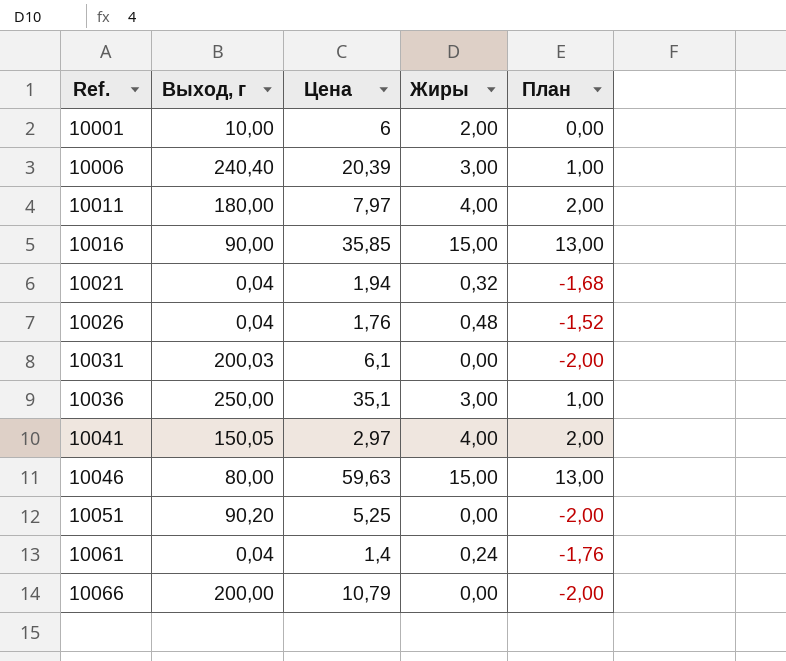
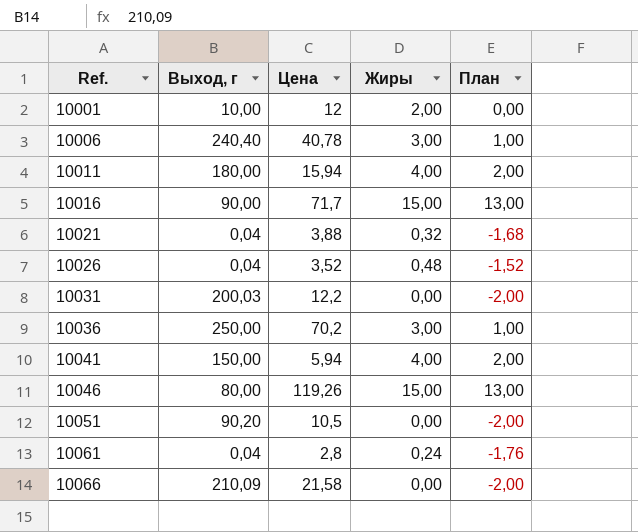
10001 | Цена: 6 -> 12
10006 | Цена: 20,39 -> 40,78
10011 | Цена: 7,97 -> 15,94
10016 | Цена: 35,85 -> 71,7
10021 | Цена: 1,94 -> 3,88
10026 | Цена: 1,76 -> 3,52
10031 | Цена: 6,1 -> 12,2
10036 | Цена: 35,1 -> 70,2
10041 | Выход, г: 150,05 -> 150,00
10041 | Цена: 2,97 -> 5,94
10046 | Цена: 59,63 -> 119,26
10051 | Цена: 5,25 -> 10,5
10061 | Цена: 1,4 -> 2,8
10066 | Выход, г: 200,00 -> 210,09
10066 | Цена: 10,79 -> 21,58

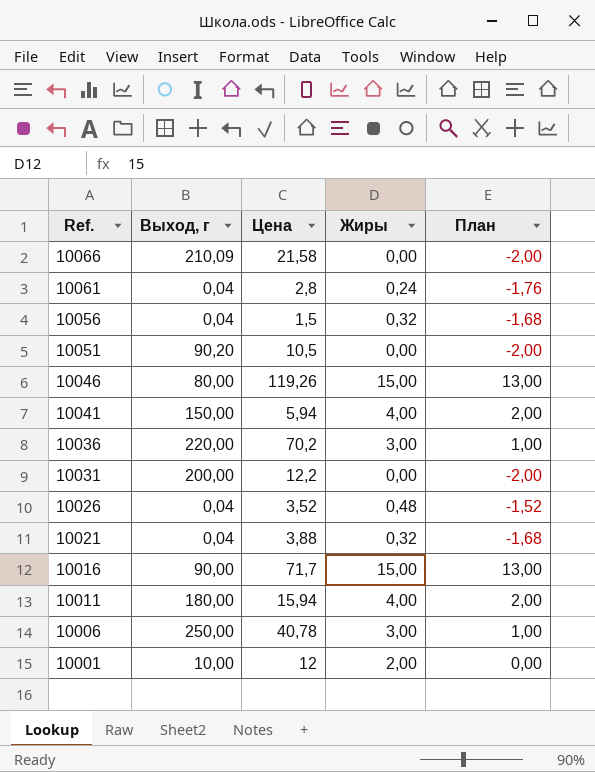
row order: Ref. ascending -> Ref. descending
row 10056: none -> 0,04 | 1,5 | 0,32 | -1,68
10036 | Выход, г: 250,00 -> 220,00
10031 | Выход, г: 200,03 -> 200,00
10006 | Выход, г: 240,40 -> 250,00

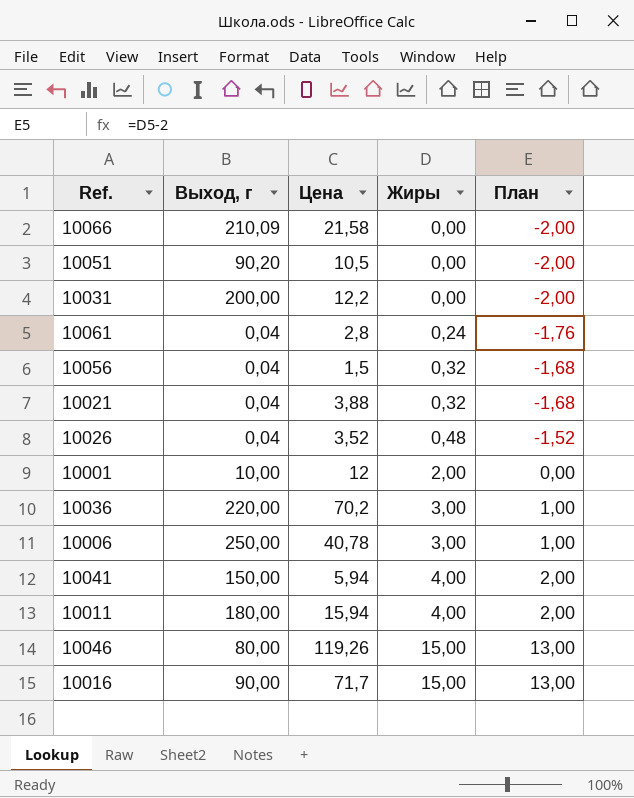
row order: Ref. descending -> Жиры ascending

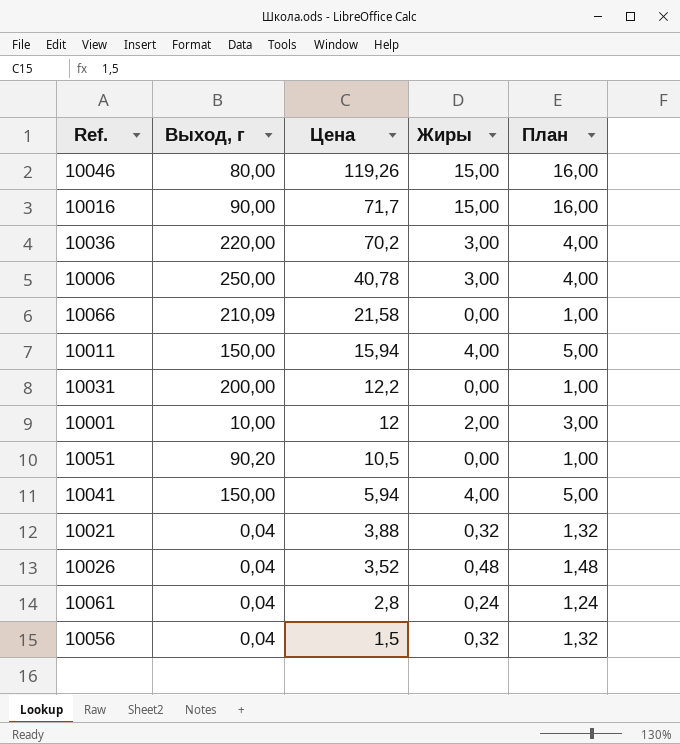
row order: Жиры ascending -> Цена descending
column План | formula: [Жиры] - 2 -> [Жиры] + 1
10011 | Выход, г: 180,00 -> 150,00

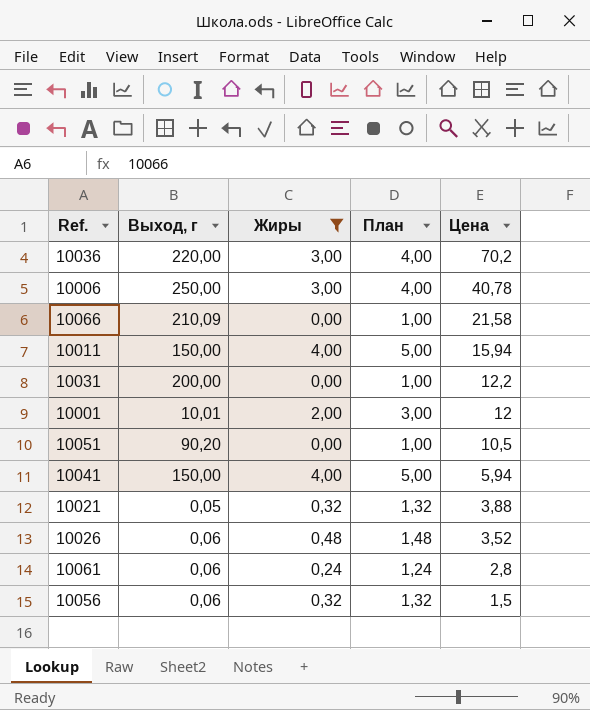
filter: none -> Жиры != 15,00
column Цена | position: 3 -> 5
10001 | Выход, г: 10,00 -> 10,01
10021 | Выход, г: 0,04 -> 0,05
10026 | Выход, г: 0,04 -> 0,06
10061 | Выход, г: 0,04 -> 0,06
10056 | Выход, г: 0,04 -> 0,06

